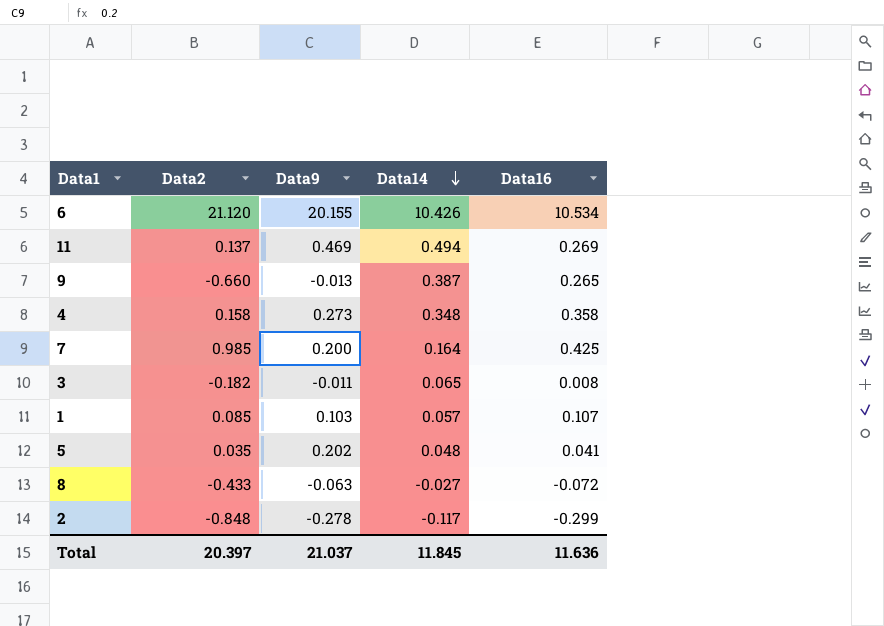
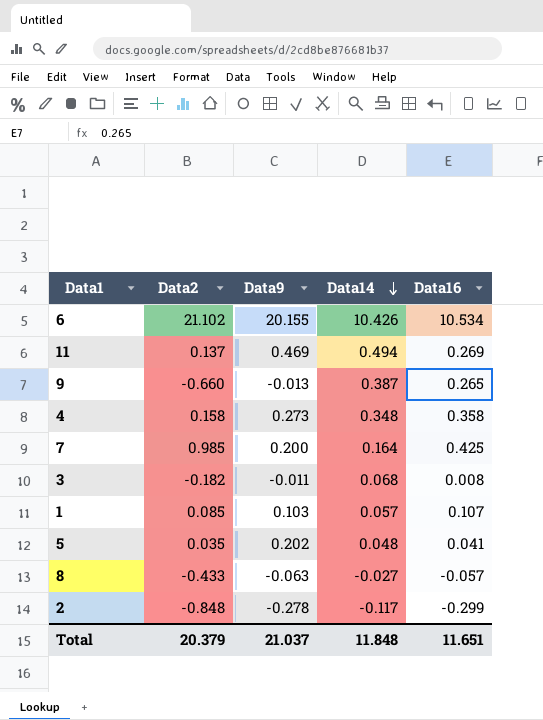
6 | Data2: 21.120 -> 21.102
3 | Data14: 0.065 -> 0.068
8 | Data16: -0.072 -> -0.057
Total | Data2: 20.397 -> 20.379
Total | Data14: 11.845 -> 11.848
Total | Data16: 11.636 -> 11.651

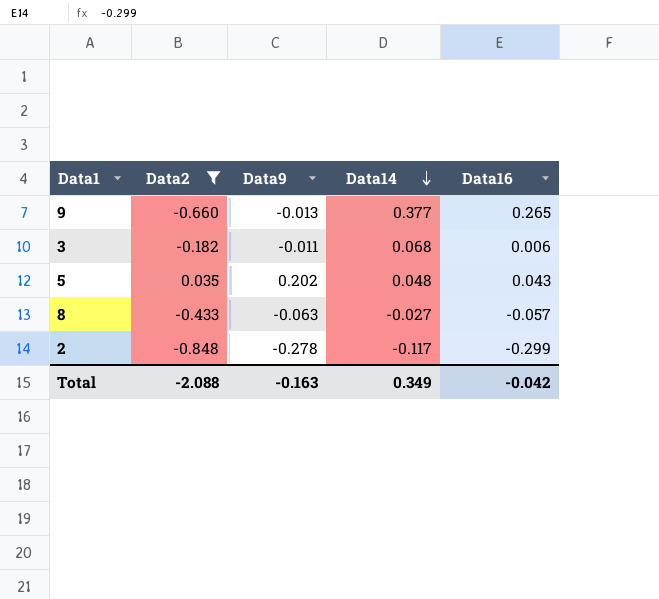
filter: none -> Data2 <= 0.035
9 | Data14: 0.387 -> 0.377
3 | Data16: 0.008 -> 0.006
5 | Data16: 0.041 -> 0.043
Total | Data2: 20.379 -> -2.088
Total | Data9: 21.037 -> -0.163
Total | Data14: 11.848 -> 0.349
Total | Data16: 11.651 -> -0.042

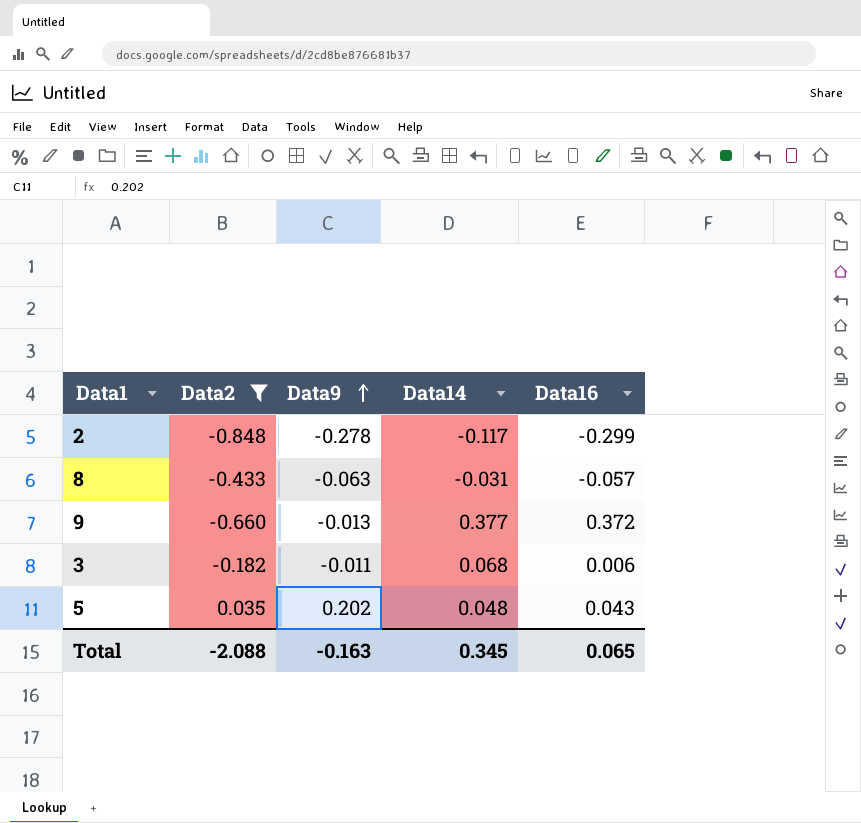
row order: Data14 descending -> Data9 ascending
8 | Data14: -0.027 -> -0.031
9 | Data16: 0.265 -> 0.372
Total | Data14: 0.349 -> 0.345
Total | Data16: -0.042 -> 0.065

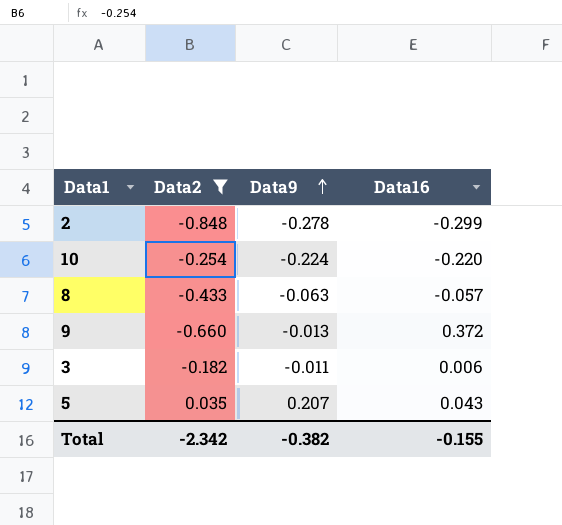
column Data14 | position: 4 -> none
row 10: none -> -0.254 | -0.224 | -0.220
5 | Data9: 0.202 -> 0.207
Total | Data2: -2.088 -> -2.342
Total | Data9: -0.163 -> -0.382
Total | Data16: 0.065 -> -0.155

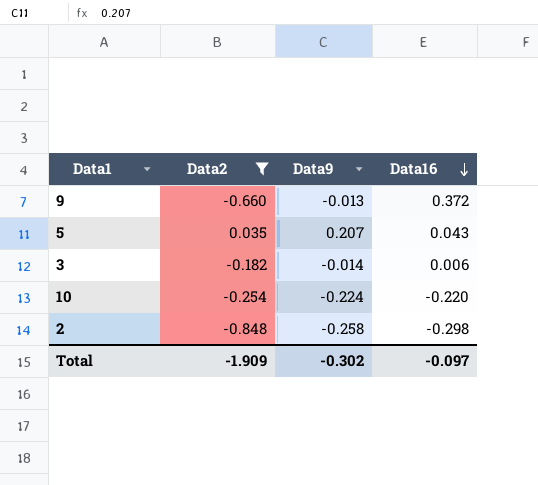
row order: Data9 ascending -> Data16 descending
row 8: -0.433 | -0.063 | -0.057 -> none
3 | Data9: -0.011 -> -0.014
2 | Data9: -0.278 -> -0.258
2 | Data16: -0.299 -> -0.298
Total | Data2: -2.342 -> -1.909
Total | Data9: -0.382 -> -0.302
Total | Data16: -0.155 -> -0.097

